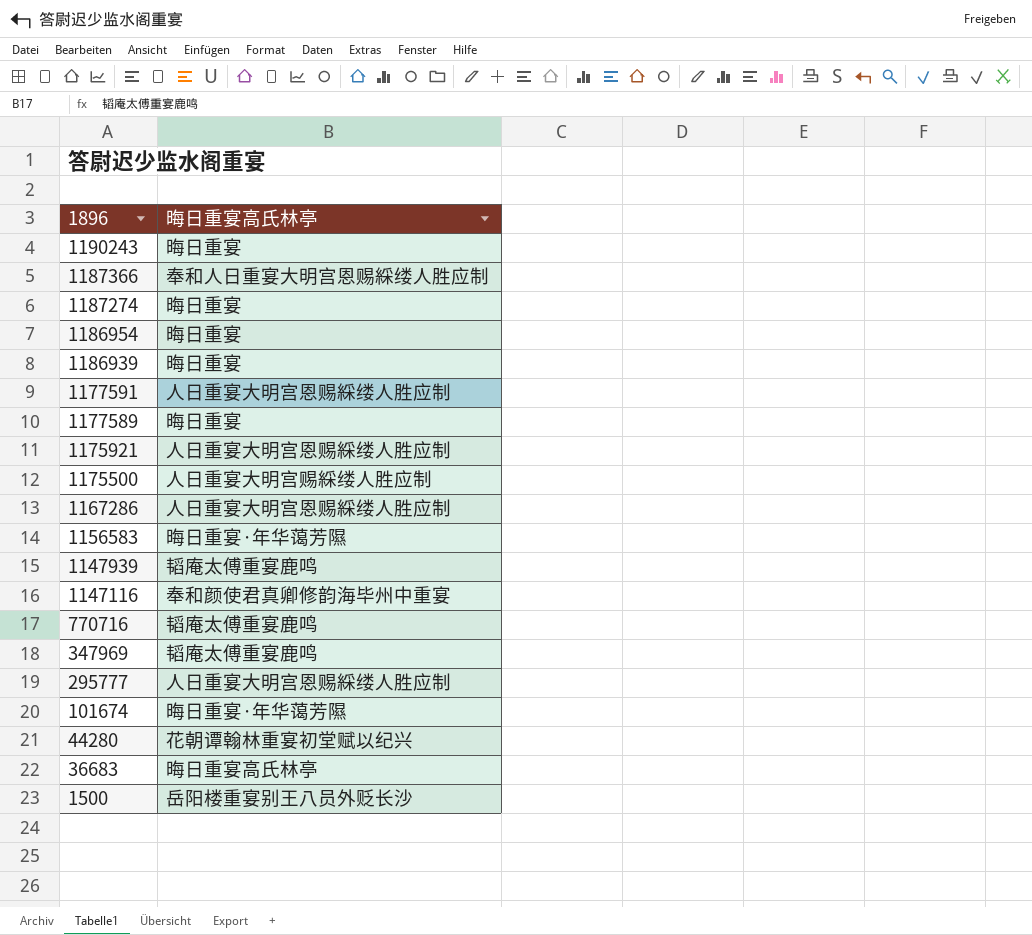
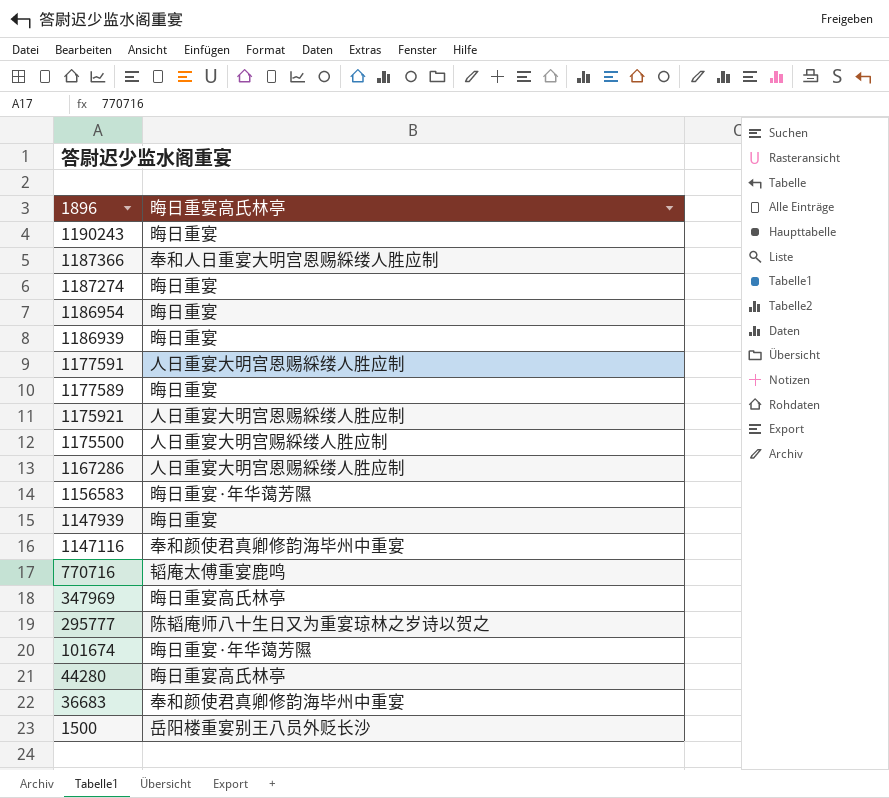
1147939 | 晦日重宴高氏林亭: 韬庵太傅重宴鹿鸣 -> 晦日重宴
347969 | 晦日重宴高氏林亭: 韬庵太傅重宴鹿鸣 -> 晦日重宴高氏林亭
295777 | 晦日重宴高氏林亭: 人日重宴大明宫恩赐綵缕人胜应制 -> 陈韬庵师八十生日又为重宴琼林之岁诗以贺之
44280 | 晦日重宴高氏林亭: 花朝谭翰林重宴初堂赋以纪兴 -> 晦日重宴高氏林亭
36683 | 晦日重宴高氏林亭: 晦日重宴高氏林亭 -> 奉和颜使君真卿修韵海毕州中重宴

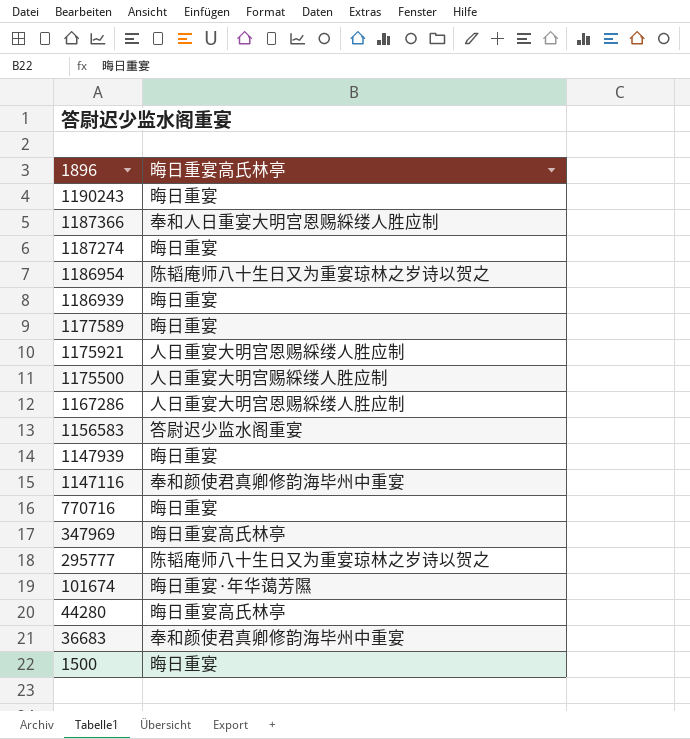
row 1177591: 人日重宴大明宫恩赐綵缕人胜应制 -> none
1186954 | 晦日重宴高氏林亭: 晦日重宴 -> 陈韬庵师八十生日又为重宴琼林之岁诗以贺之
1156583 | 晦日重宴高氏林亭: 晦日重宴·年华蔼芳隰 -> 答尉迟少监水阁重宴
770716 | 晦日重宴高氏林亭: 韬庵太傅重宴鹿鸣 -> 晦日重宴
1500 | 晦日重宴高氏林亭: 岳阳楼重宴别王八员外贬长沙 -> 晦日重宴

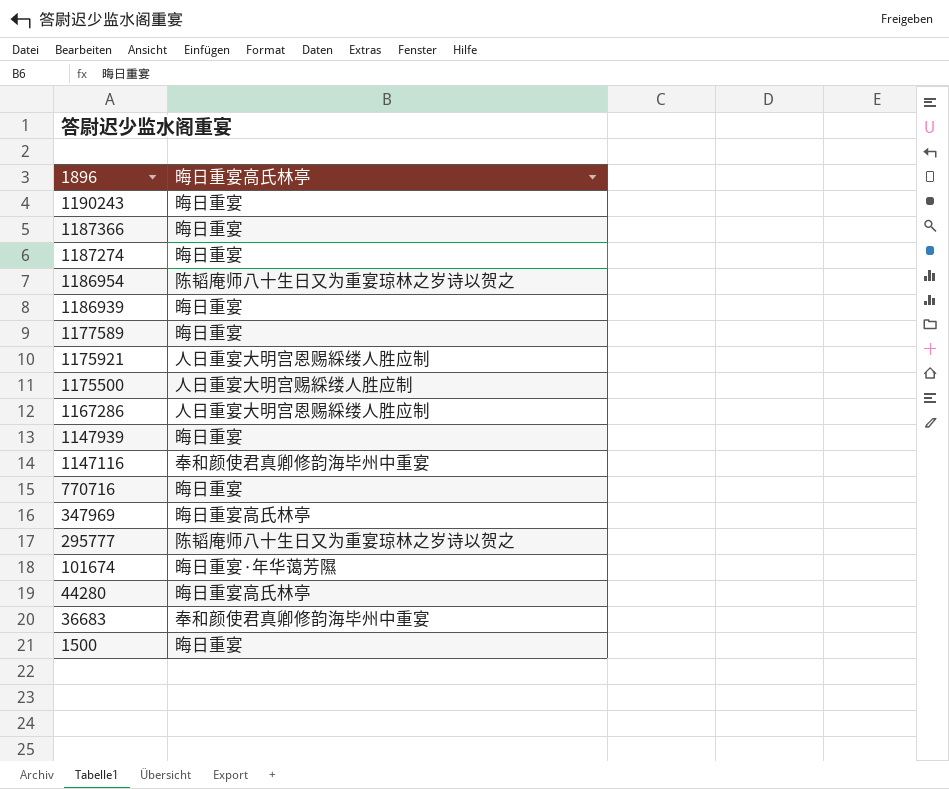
row 1156583: 答尉迟少监水阁重宴 -> none
1187366 | 晦日重宴高氏林亭: 奉和人日重宴大明宫恩赐綵缕人胜应制 -> 晦日重宴

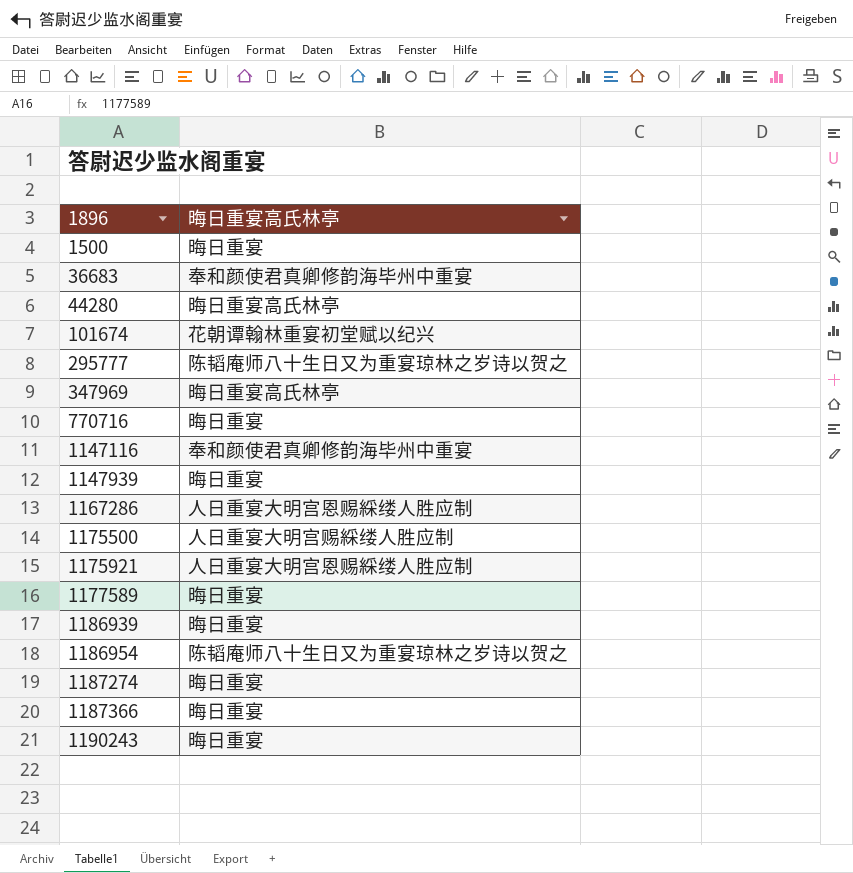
row order: 1896 descending -> 1896 ascending
101674 | 晦日重宴高氏林亭: 晦日重宴·年华蔼芳隰 -> 花朝谭翰林重宴初堂赋以纪兴

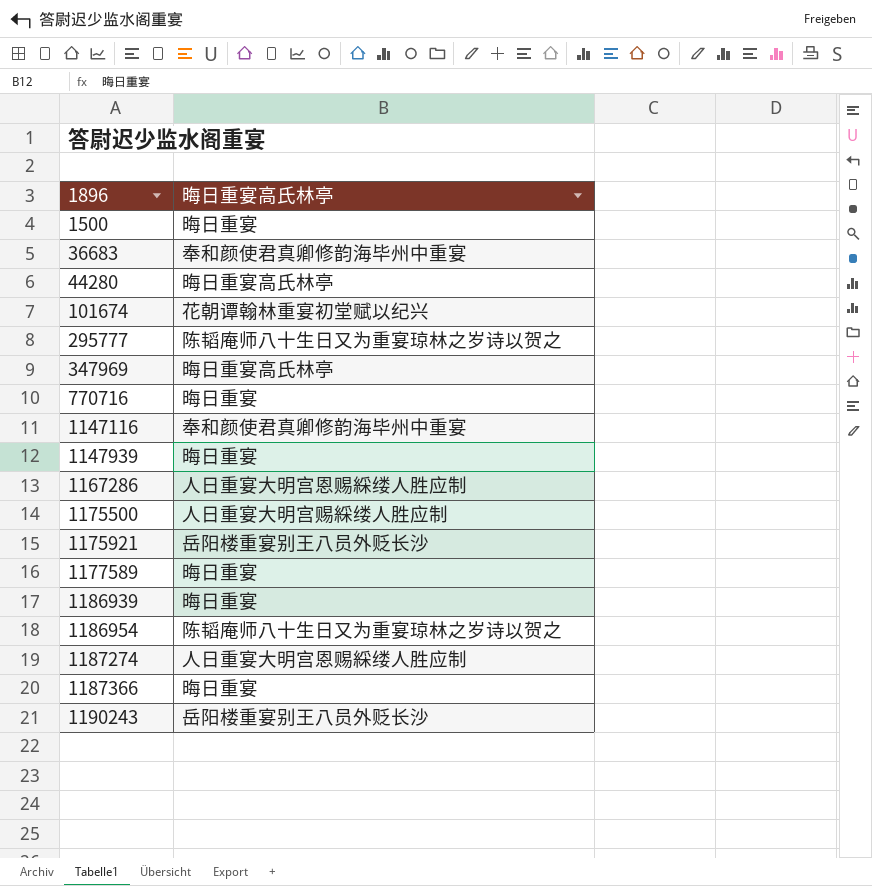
1175921 | 晦日重宴高氏林亭: 人日重宴大明宫恩赐綵缕人胜应制 -> 岳阳楼重宴别王八员外贬长沙
1187274 | 晦日重宴高氏林亭: 晦日重宴 -> 人日重宴大明宫恩赐綵缕人胜应制
1190243 | 晦日重宴高氏林亭: 晦日重宴 -> 岳阳楼重宴别王八员外贬长沙

